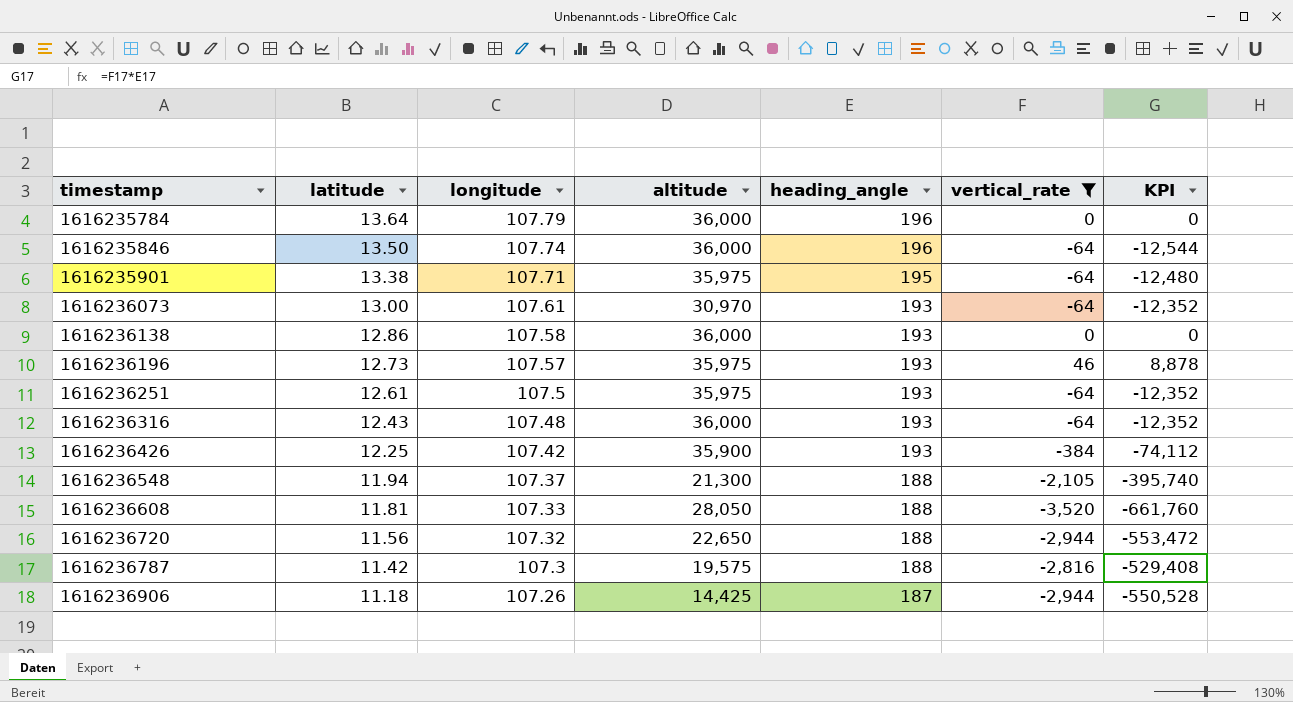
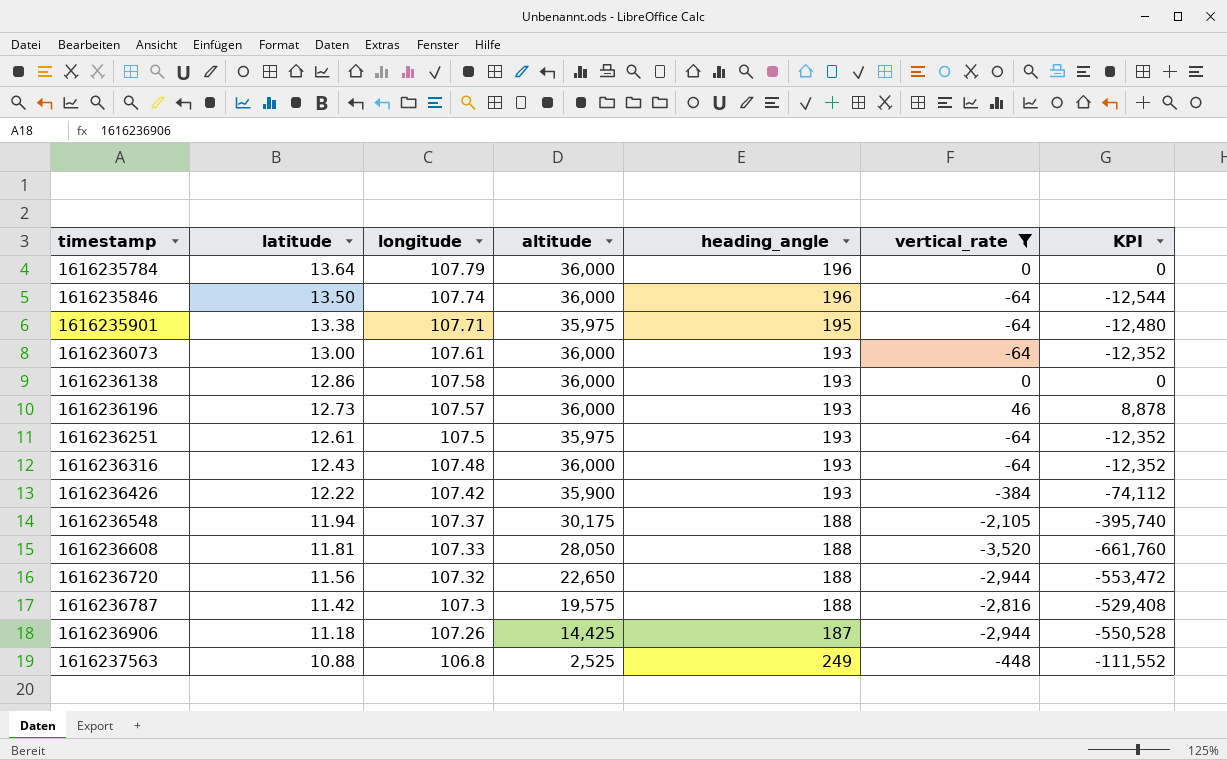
1616236073 | altitude: 30,970 -> 36,000
1616236196 | altitude: 35,975 -> 36,000
1616236426 | latitude: 12.25 -> 12.22
1616236548 | altitude: 21,300 -> 30,175
row 1616237563: none -> 10.88 | 106.8 | 2,525 | 249 | -448 | -111,552

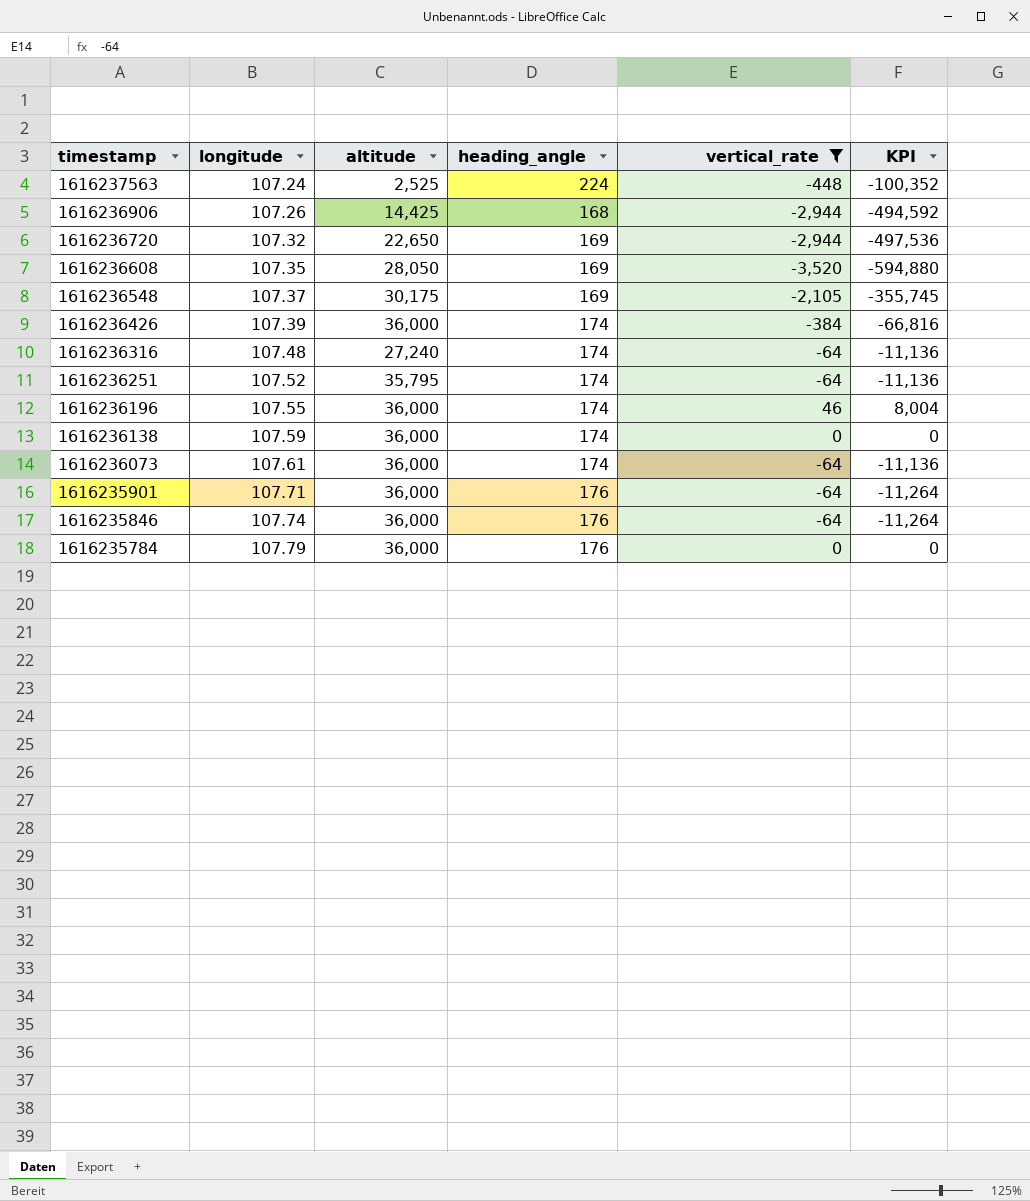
row order: timestamp ascending -> timestamp descending
column latitude | position: 2 -> none
row 1616236787: 11.42 | 107.3 | 19,575 | 188 | -2,816 | -529,408 -> none
1616237563 | longitude: 106.8 -> 107.24
1616237563 | heading_angle: 249 -> 224
1616237563 | KPI: -111,552 -> -100,352
1616236906 | heading_angle: 187 -> 168
1616236906 | KPI: -550,528 -> -494,592
1616236720 | heading_angle: 188 -> 169
1616236720 | KPI: -553,472 -> -497,536
1616236608 | longitude: 107.33 -> 107.35
1616236608 | heading_angle: 188 -> 169
1616236608 | KPI: -661,760 -> -594,880
1616236548 | heading_angle: 188 -> 169
1616236548 | KPI: -395,740 -> -355,745
1616236426 | longitude: 107.42 -> 107.39
1616236426 | altitude: 35,900 -> 36,000
1616236426 | heading_angle: 193 -> 174
1616236426 | KPI: -74,112 -> -66,816
1616236316 | altitude: 36,000 -> 27,240
1616236316 | heading_angle: 193 -> 174
1616236316 | KPI: -12,352 -> -11,136
1616236251 | longitude: 107.5 -> 107.52
1616236251 | altitude: 35,975 -> 35,795
1616236251 | heading_angle: 193 -> 174
1616236251 | KPI: -12,352 -> -11,136
1616236196 | longitude: 107.57 -> 107.55
1616236196 | heading_angle: 193 -> 174
1616236196 | KPI: 8,878 -> 8,004
1616236138 | longitude: 107.58 -> 107.59
1616236138 | heading_angle: 193 -> 174
1616236073 | heading_angle: 193 -> 174
1616236073 | KPI: -12,352 -> -11,136
1616235901 | altitude: 35,975 -> 36,000
1616235901 | heading_angle: 195 -> 176
1616235901 | KPI: -12,480 -> -11,264
1616235846 | heading_angle: 196 -> 176
1616235846 | KPI: -12,544 -> -11,264
1616235784 | heading_angle: 196 -> 176

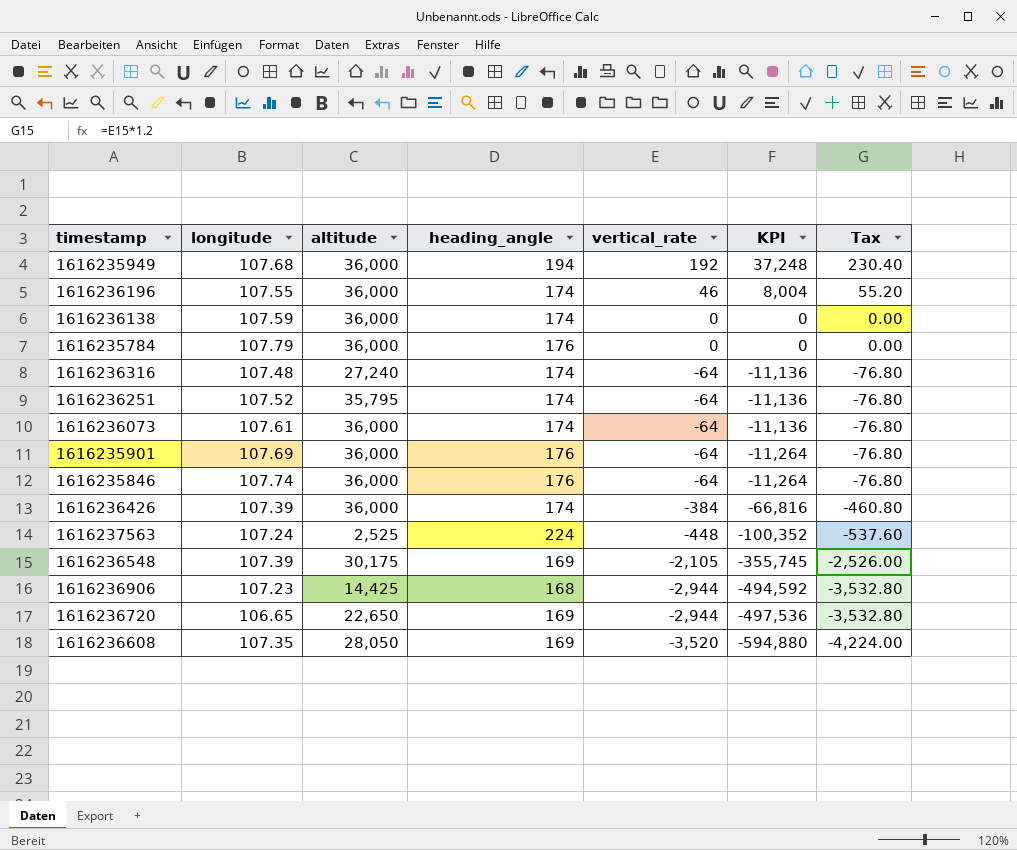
filter: vertical_rate != 192 -> none
row order: timestamp descending -> vertical_rate descending
column Tax | formula: none -> [vertical_rate] * 1.2
1616235901 | longitude: 107.71 -> 107.69
1616236548 | longitude: 107.37 -> 107.39
1616236906 | longitude: 107.26 -> 107.23
1616236720 | longitude: 107.32 -> 106.65

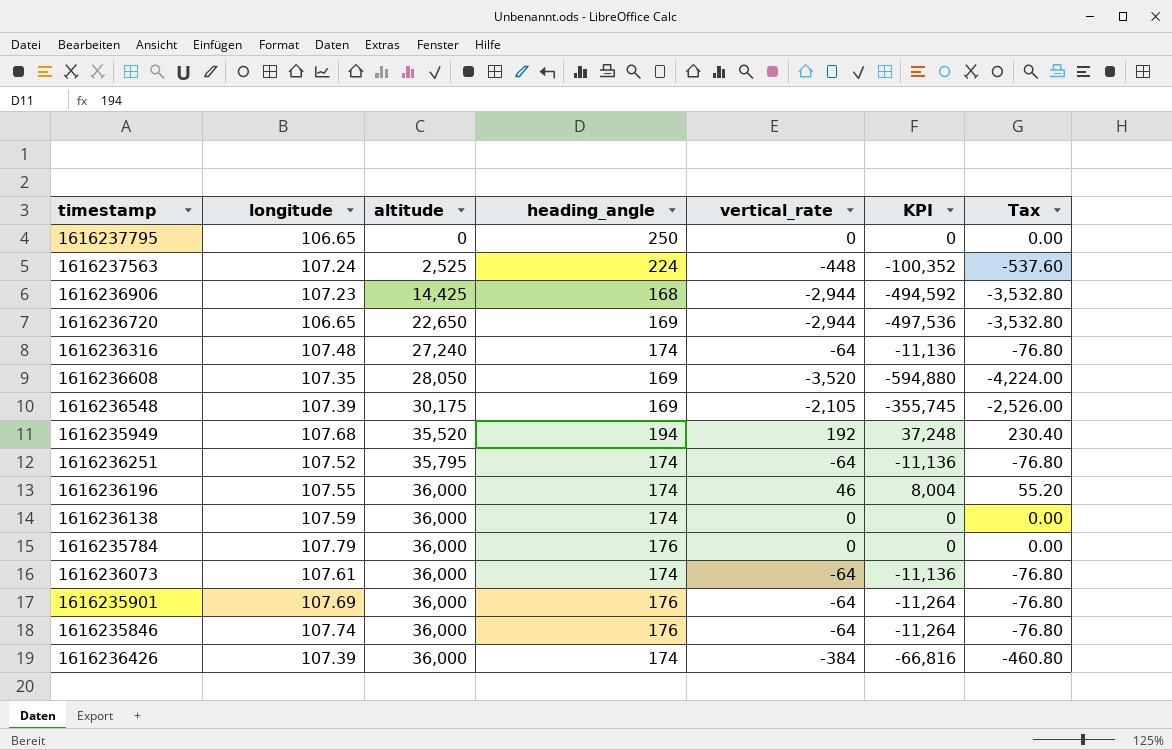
row order: vertical_rate descending -> altitude ascending
row 1616237795: none -> 106.65 | 0 | 250 | 0 | 0 | 0.00
1616235949 | altitude: 36,000 -> 35,520

